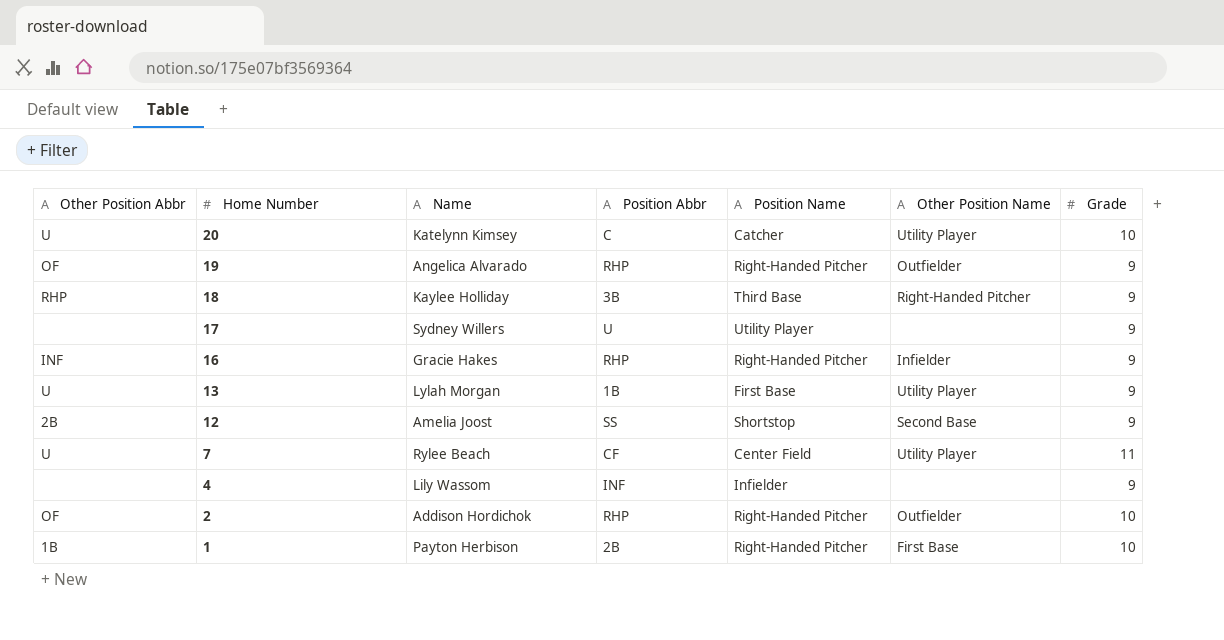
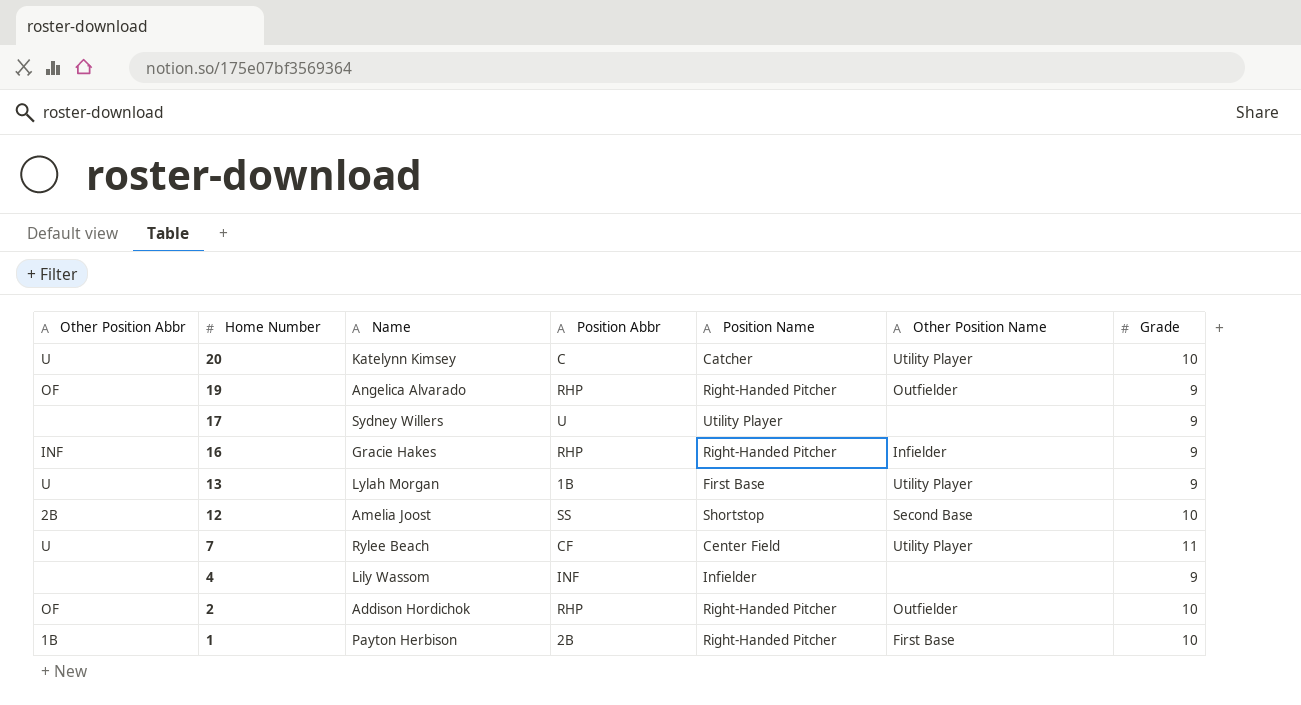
row 18: RHP | Kaylee Holliday | 3B | Third Base | Right-Handed Pitcher | 9 -> none
12 | Grade: 9 -> 10

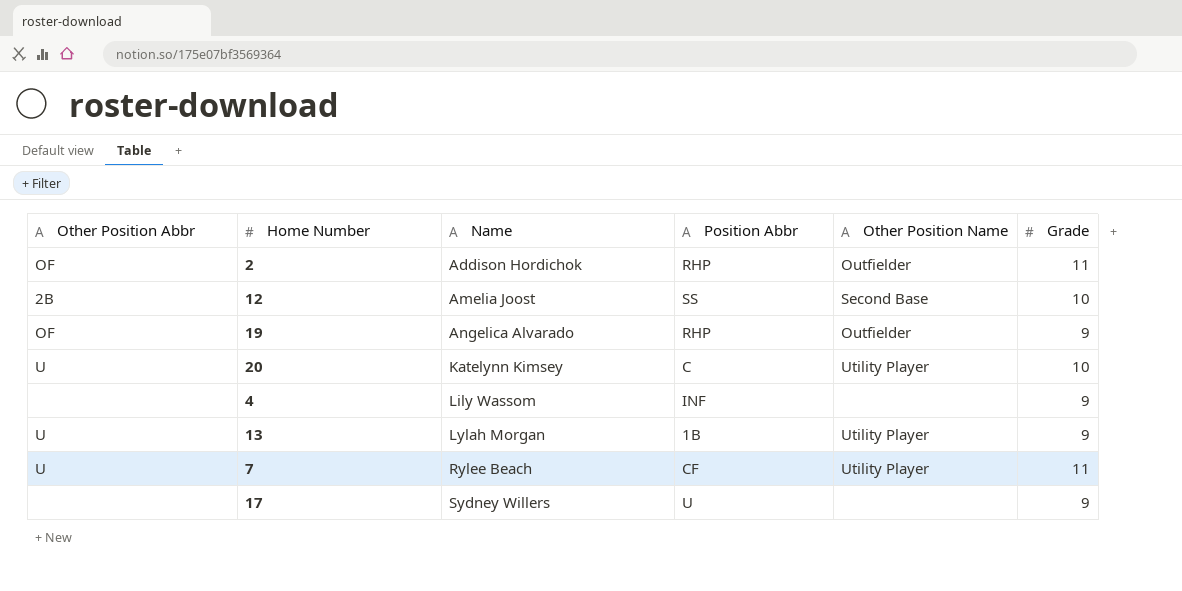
row order: Home Number descending -> Name ascending
column Position Name | position: 5 -> none
row 16: INF | Gracie Hakes | RHP | Right-Handed Pitcher | Infielder | 9 -> none
row 1: 1B | Payton Herbison | 2B | Right-Handed Pitcher | First Base | 10 -> none
2 | Grade: 10 -> 11

